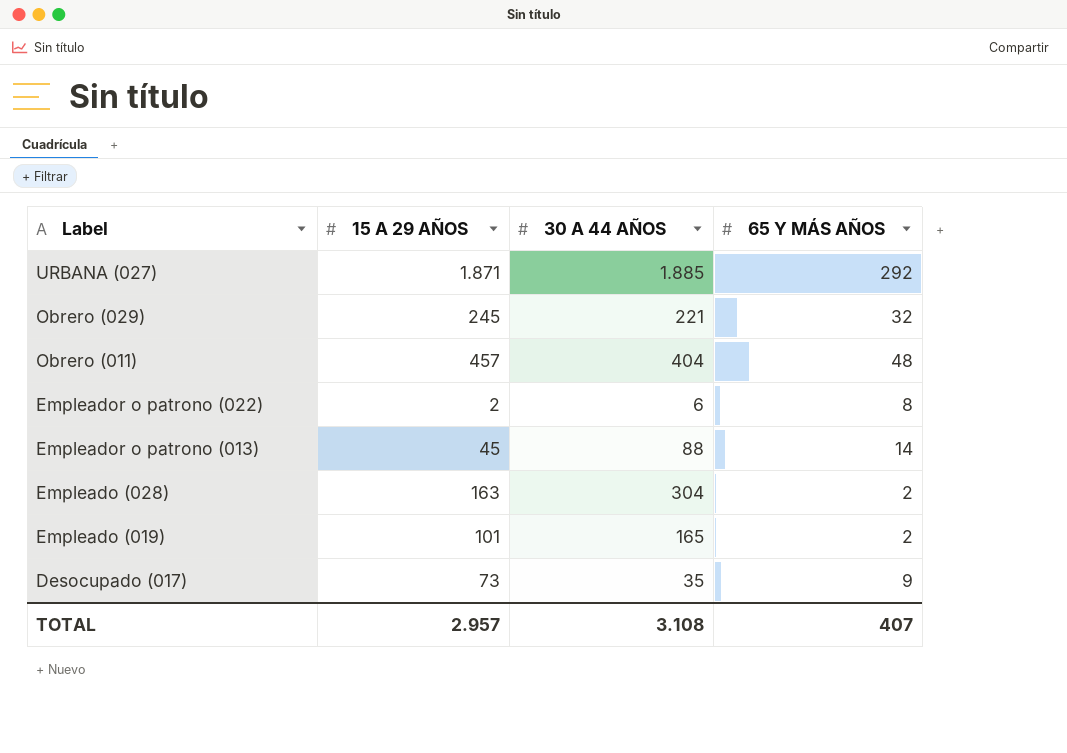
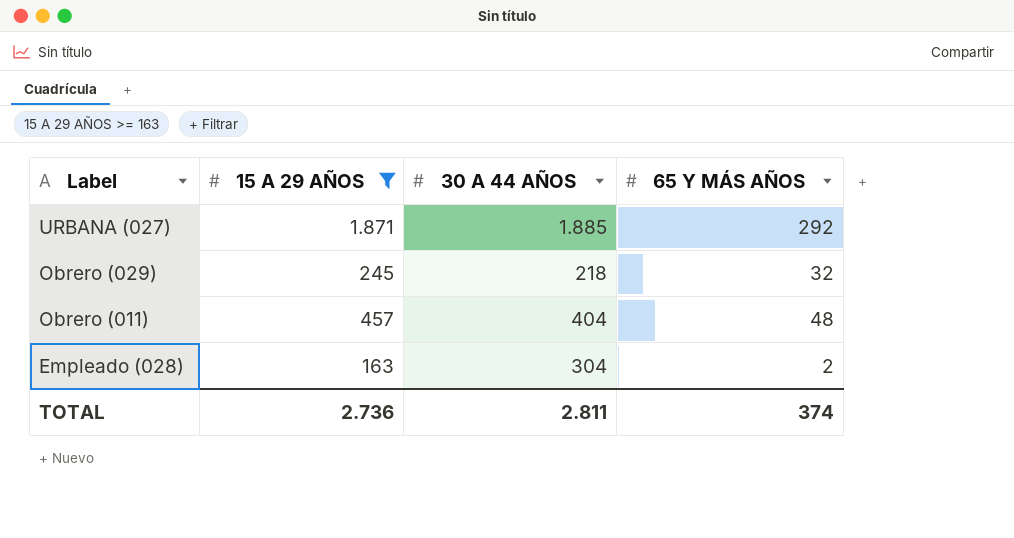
filter: none -> 15 A 29 AÑOS >= 163
Obrero (029) | 30 A 44 AÑOS: 221 -> 218
TOTAL | 15 A 29 AÑOS: 2.957 -> 2.736
TOTAL | 30 A 44 AÑOS: 3.108 -> 2.811
TOTAL | 65 Y MÁS AÑOS: 407 -> 374

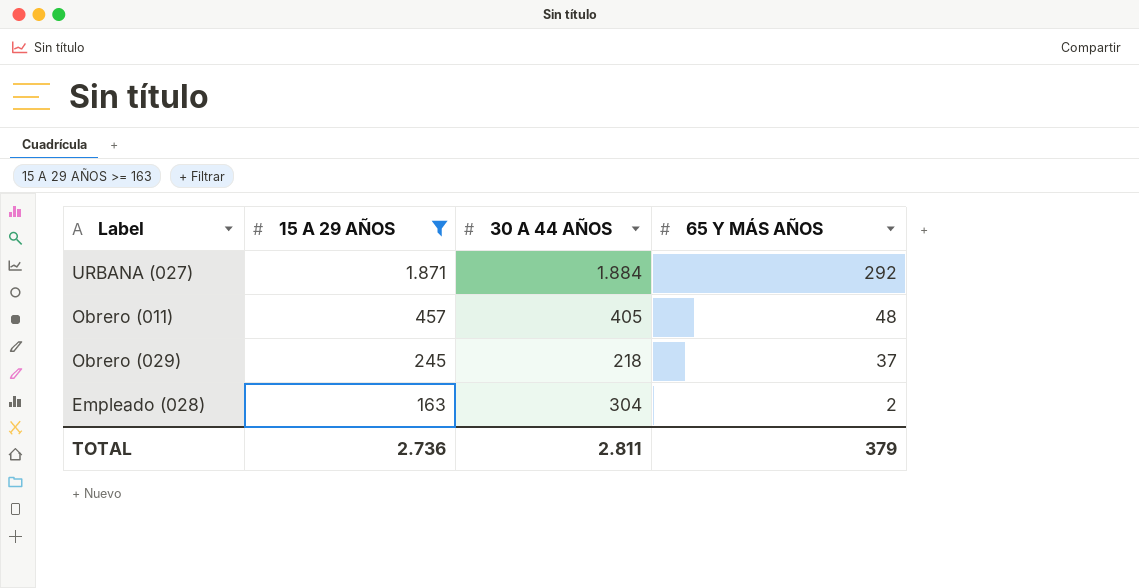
row order: Label descending -> 15 A 29 AÑOS descending
URBANA (027) | 30 A 44 AÑOS: 1.885 -> 1.884
Obrero (011) | 30 A 44 AÑOS: 404 -> 405
Obrero (029) | 65 Y MÁS AÑOS: 32 -> 37
TOTAL | 65 Y MÁS AÑOS: 374 -> 379

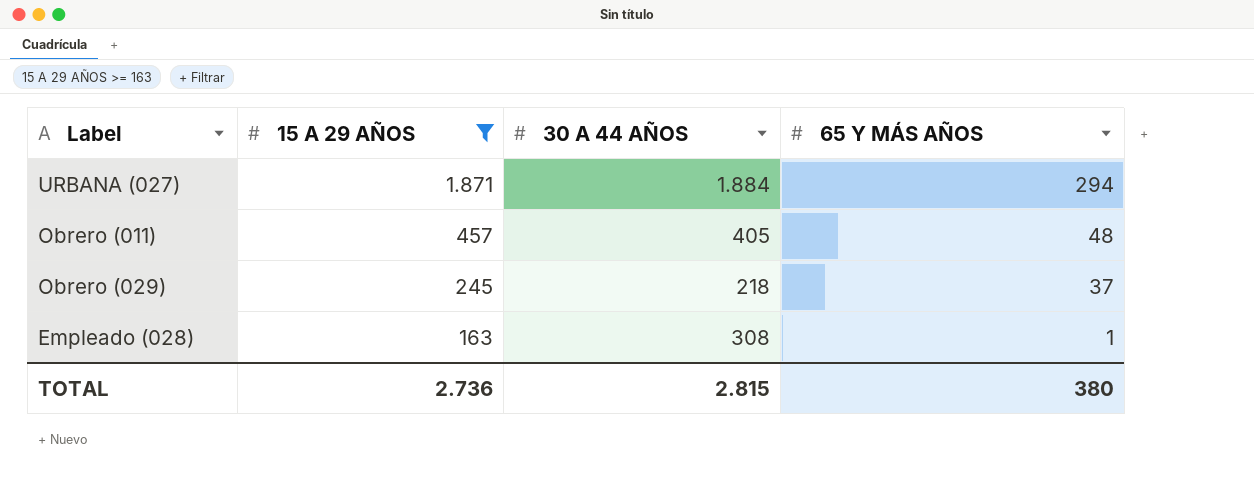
URBANA (027) | 65 Y MÁS AÑOS: 292 -> 294
Empleado (028) | 30 A 44 AÑOS: 304 -> 308
Empleado (028) | 65 Y MÁS AÑOS: 2 -> 1
TOTAL | 30 A 44 AÑOS: 2.811 -> 2.815
TOTAL | 65 Y MÁS AÑOS: 379 -> 380

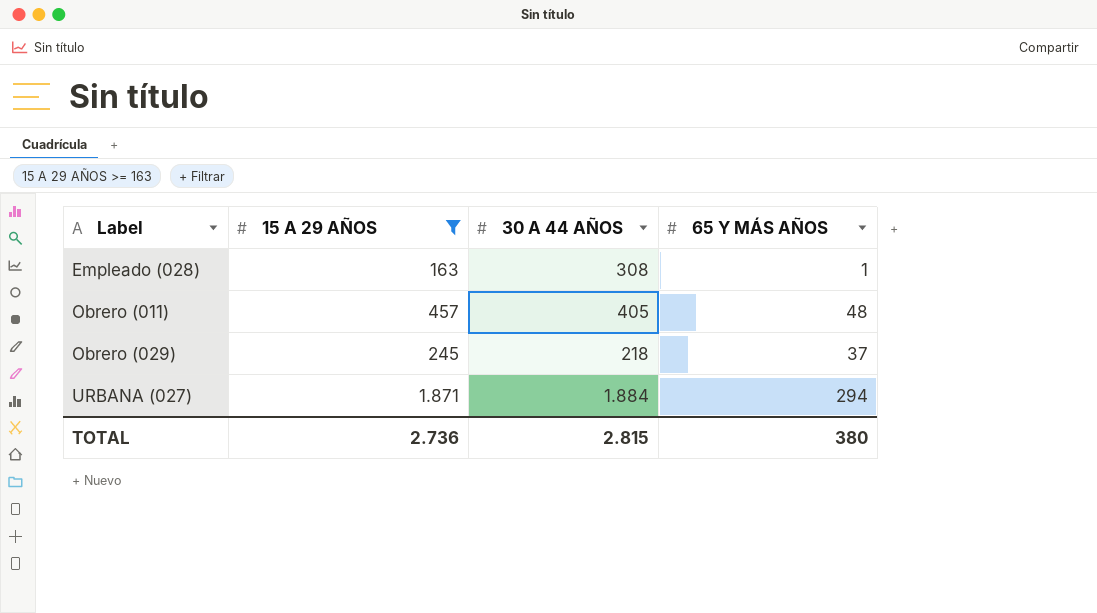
row order: 15 A 29 AÑOS descending -> Label ascending

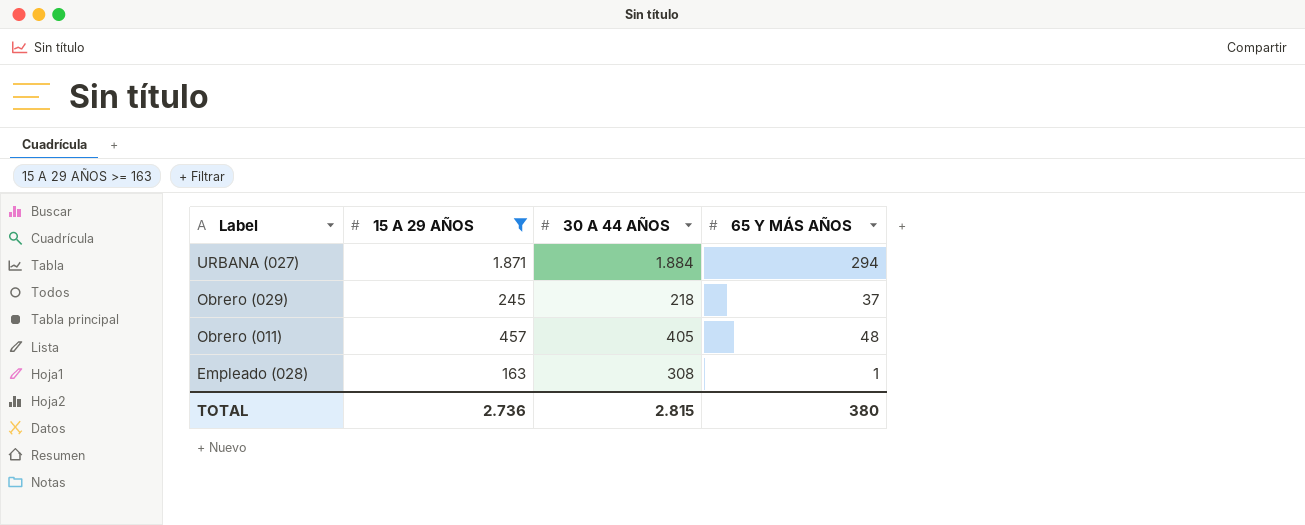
row order: Label ascending -> Label descending

